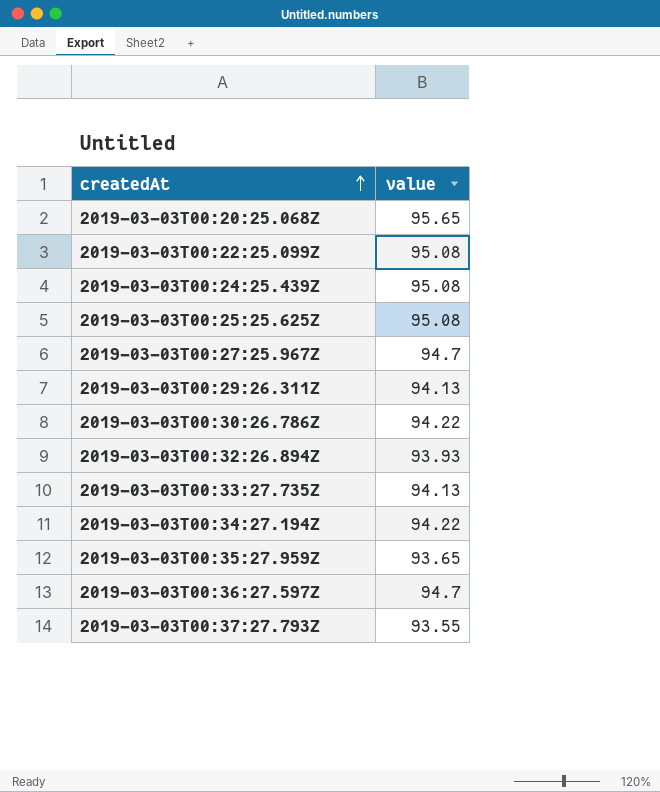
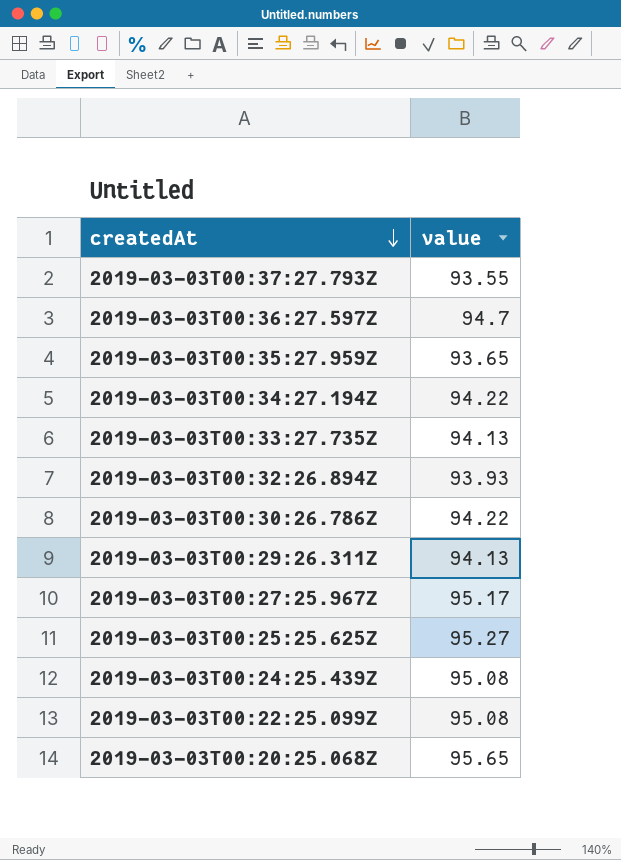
row order: createdAt ascending -> createdAt descending
2019-03-03T00:27:25.967Z | value: 94.7 -> 95.17
2019-03-03T00:25:25.625Z | value: 95.08 -> 95.27

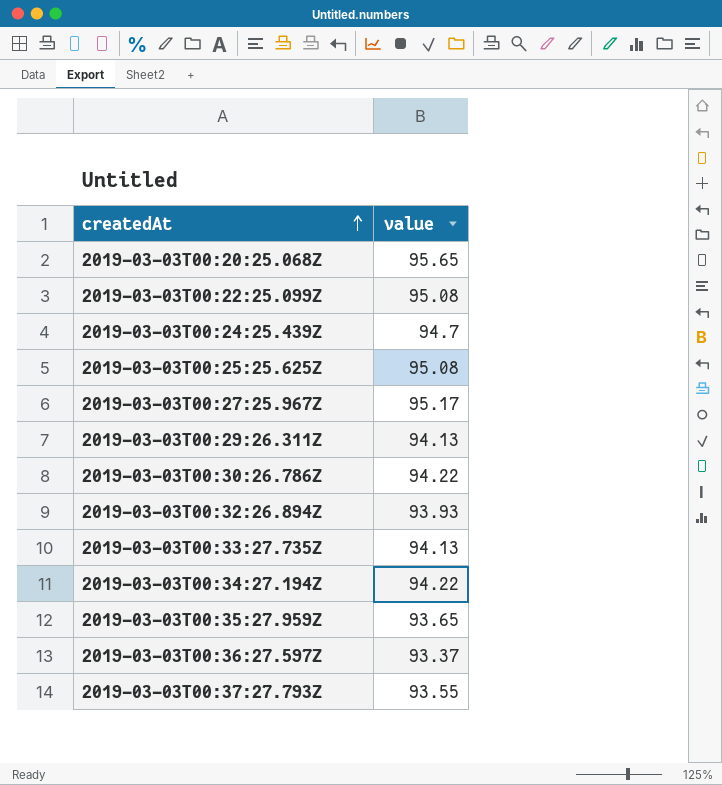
row order: createdAt descending -> createdAt ascending
2019-03-03T00:24:25.439Z | value: 95.08 -> 94.7
2019-03-03T00:25:25.625Z | value: 95.27 -> 95.08
2019-03-03T00:36:27.597Z | value: 94.7 -> 93.37

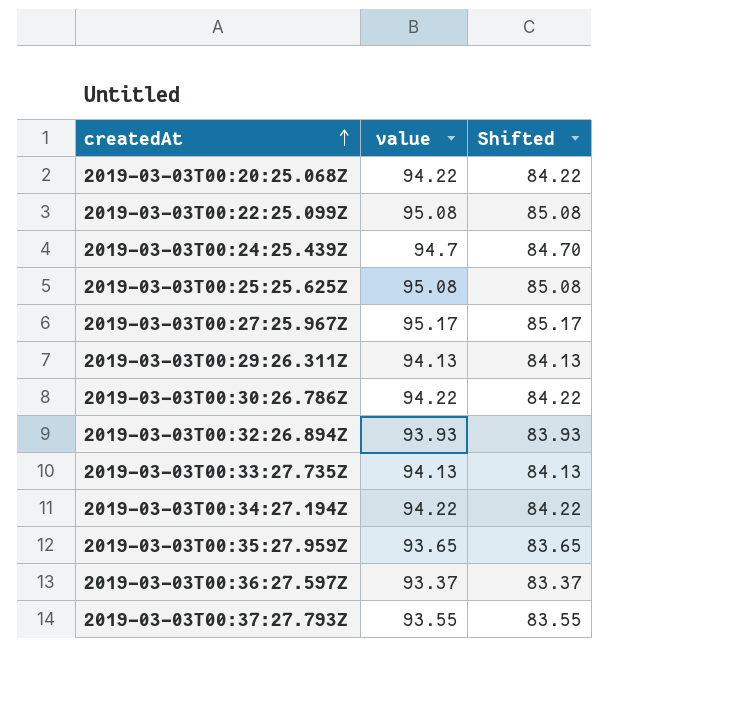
column Shifted | formula: none -> [value] - 10
2019-03-03T00:20:25.068Z | value: 95.65 -> 94.22

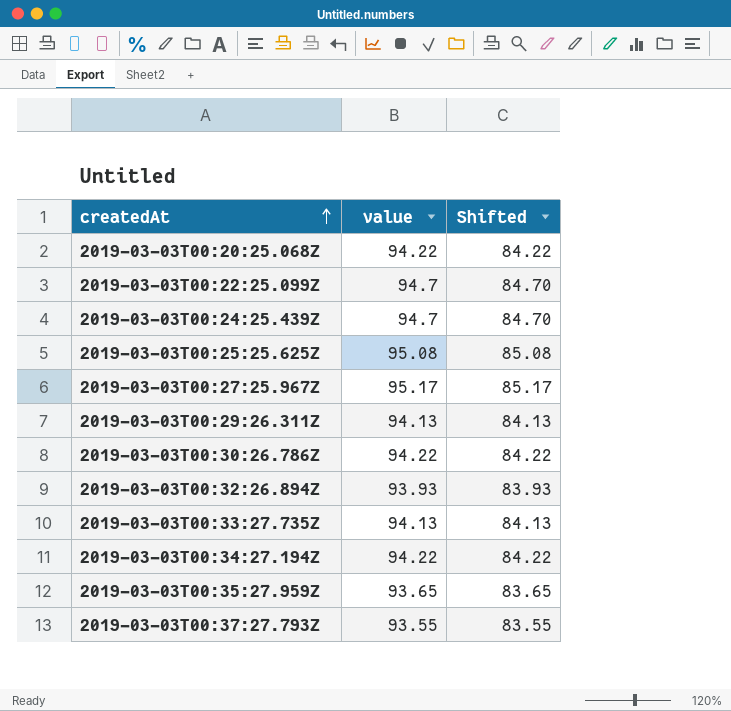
row 2019-03-03T00:36:27.597Z: 93.37 | 83.37 -> none
2019-03-03T00:22:25.099Z | value: 95.08 -> 94.7
2019-03-03T00:22:25.099Z | Shifted: 85.08 -> 84.70

